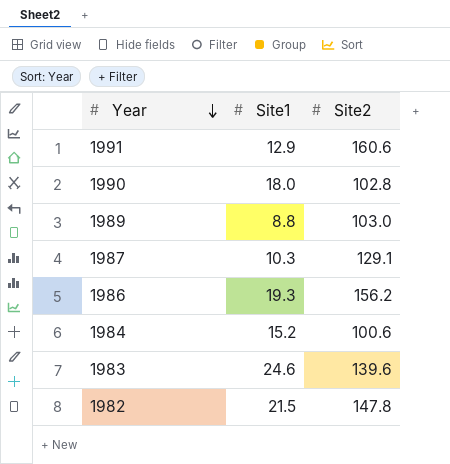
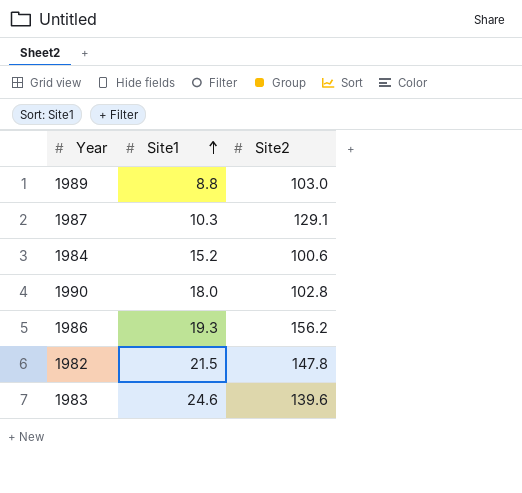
row order: Year descending -> Site1 ascending
row 1991: 12.9 | 160.6 -> none

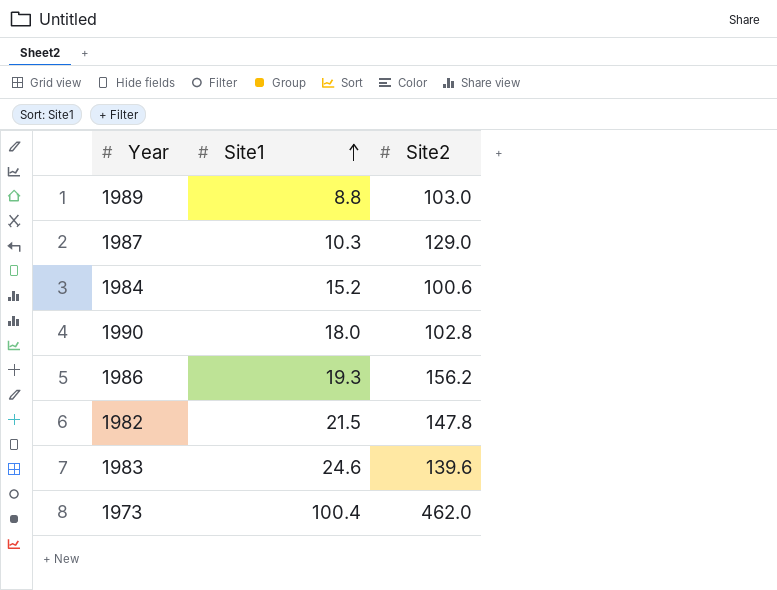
1987 | Site2: 129.1 -> 129.0
row 1973: none -> 100.4 | 462.0

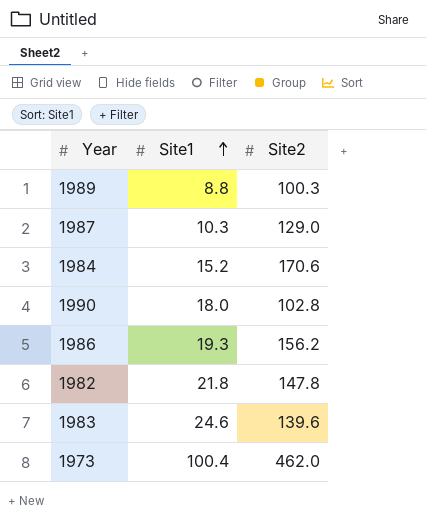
1989 | Site2: 103.0 -> 100.3
1984 | Site2: 100.6 -> 170.6
1982 | Site1: 21.5 -> 21.8

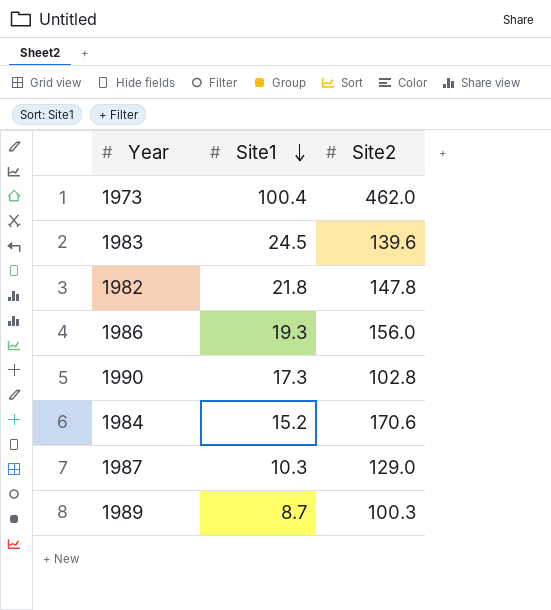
row order: Site1 ascending -> Site1 descending
1983 | Site1: 24.6 -> 24.5
1986 | Site2: 156.2 -> 156.0
1990 | Site1: 18.0 -> 17.3
1989 | Site1: 8.8 -> 8.7

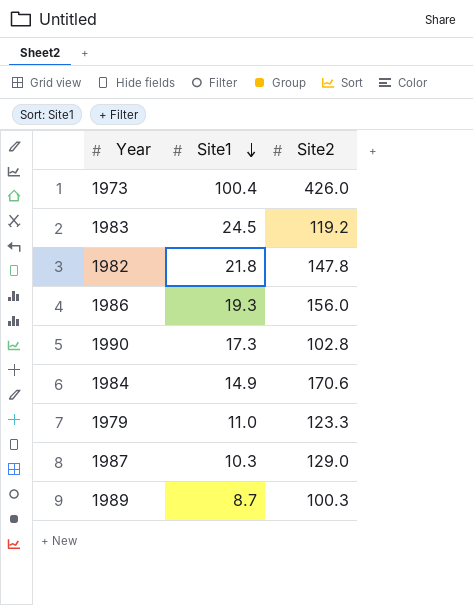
1973 | Site2: 462.0 -> 426.0
1983 | Site2: 139.6 -> 119.2
1984 | Site1: 15.2 -> 14.9
row 1979: none -> 11.0 | 123.3

